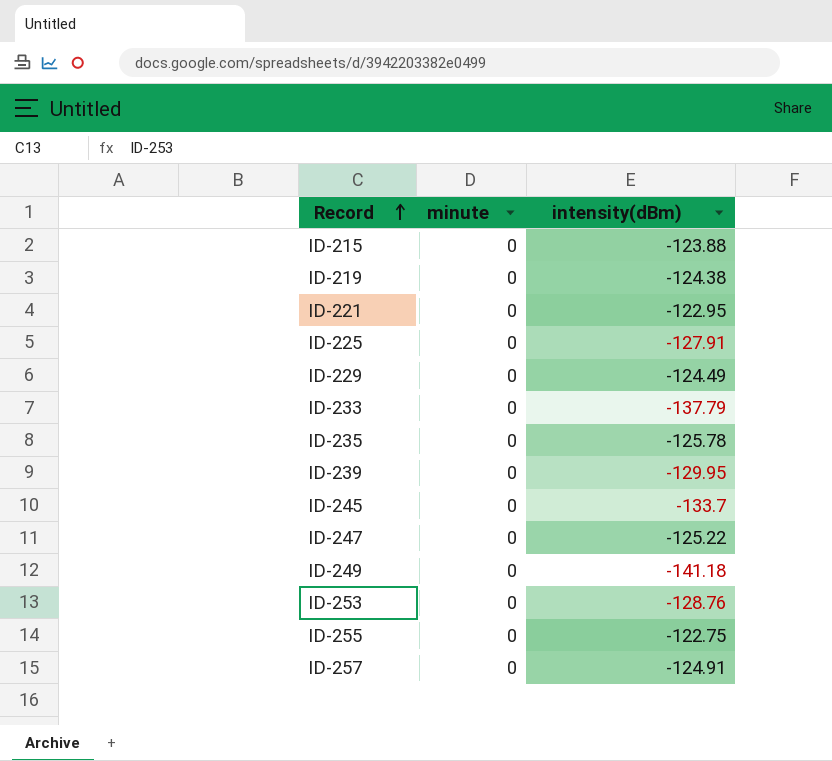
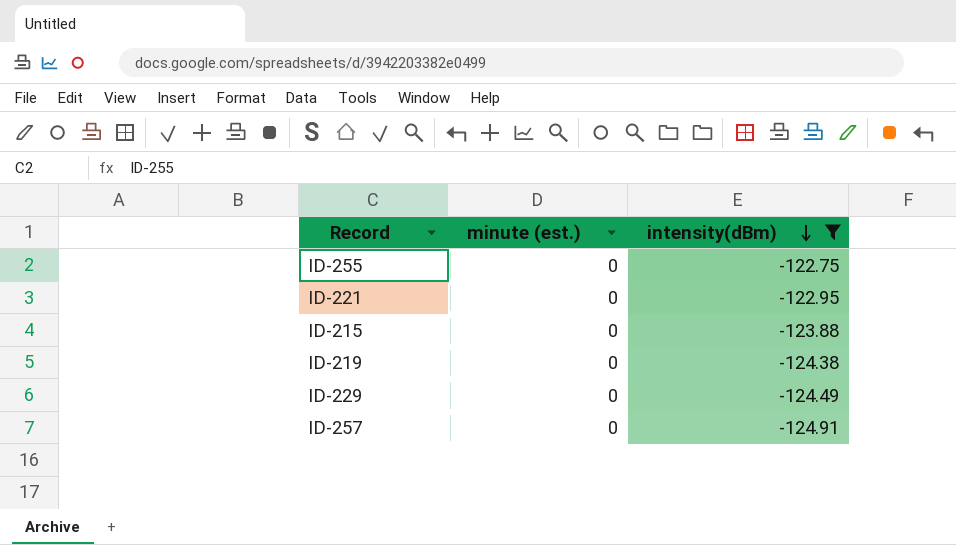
filter: none -> intensity(dBm) >= -124.91
row order: Record ascending -> intensity(dBm) descending
column name: minute -> minute (est.)

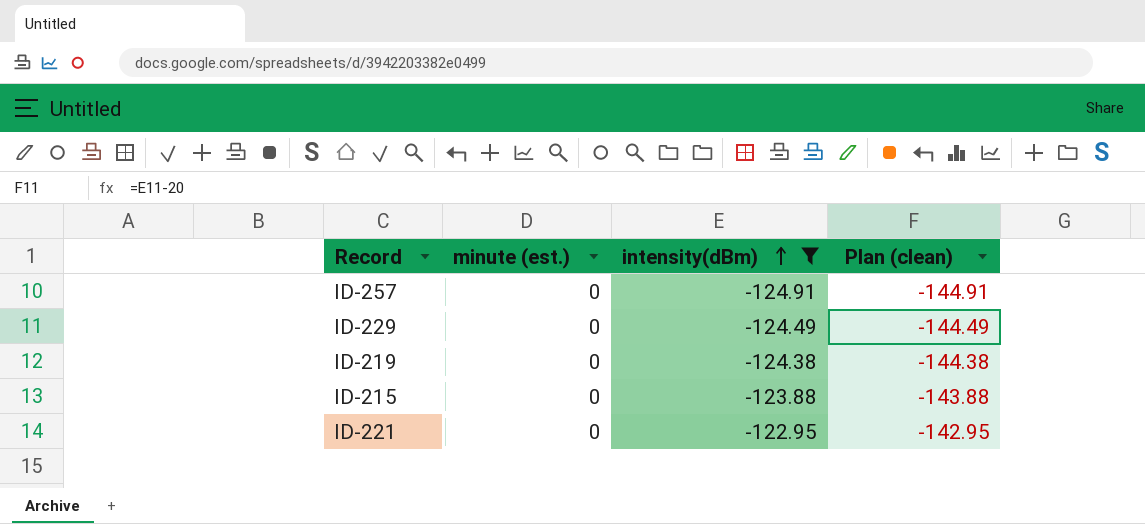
row order: intensity(dBm) descending -> intensity(dBm) ascending
column Plan (clean) | formula: none -> [intensity(dBm)] - 20
row ID-255: 0 | -122.75 -> none

